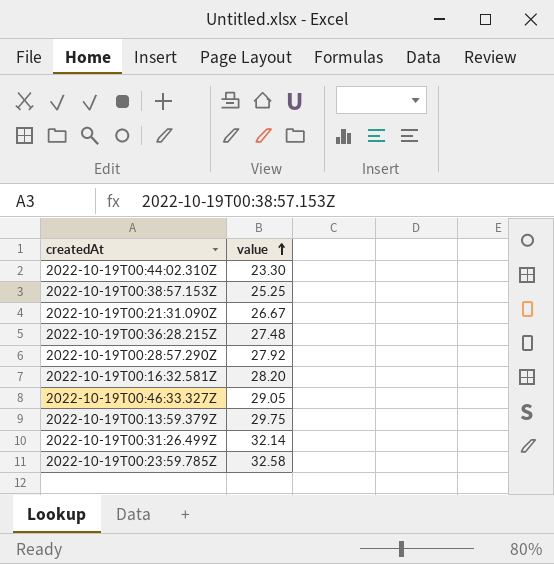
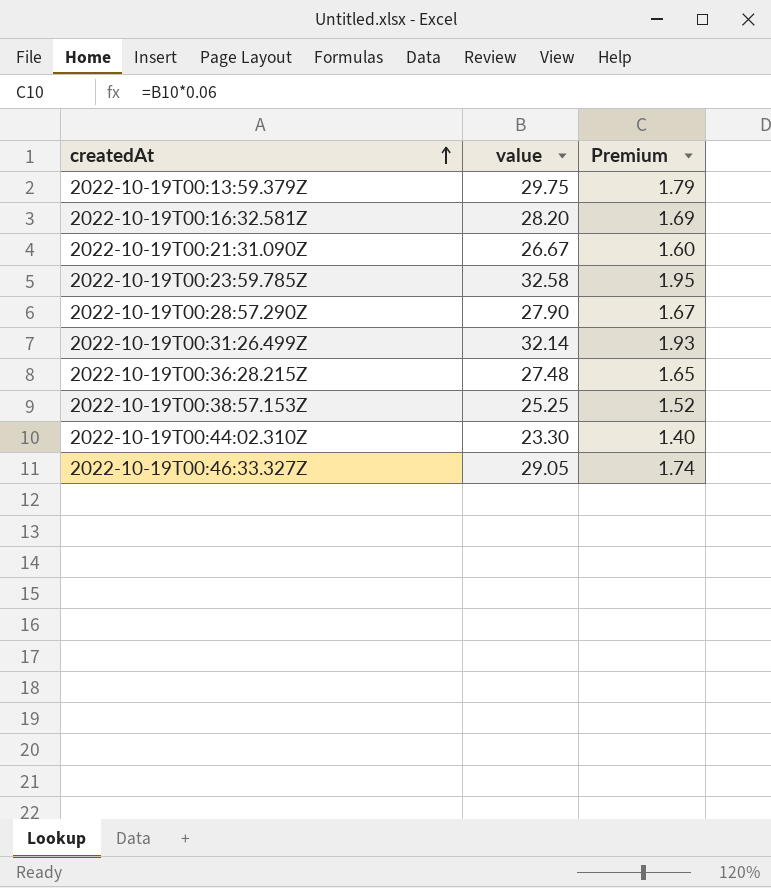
row order: value ascending -> createdAt ascending
column Premium | formula: none -> [value] * 0.06
2022-10-19T00:28:57.290Z | value: 27.92 -> 27.90

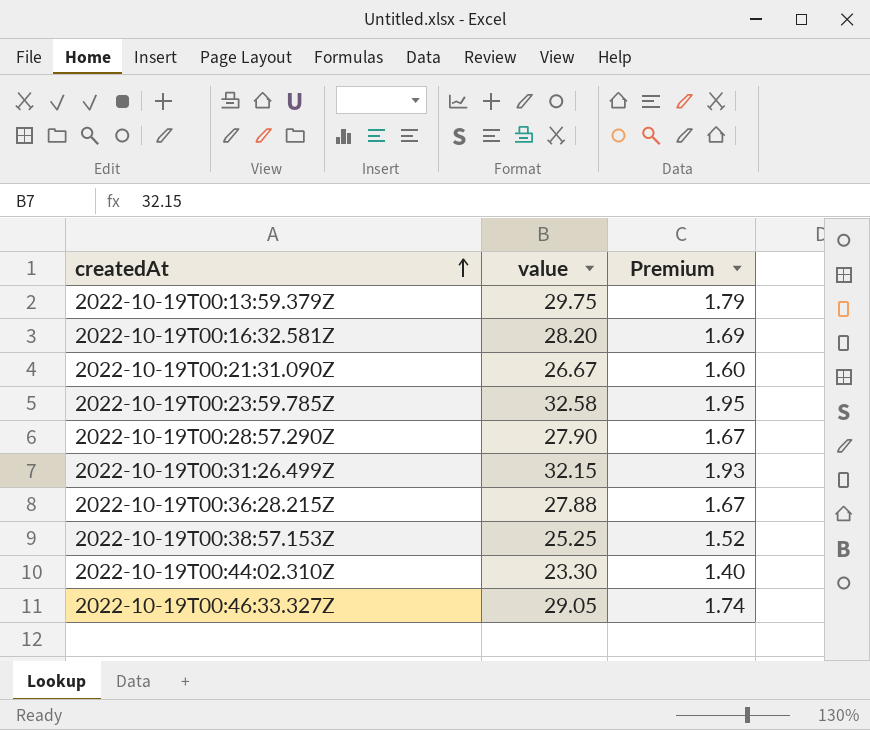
2022-10-19T00:31:26.499Z | value: 32.14 -> 32.15
2022-10-19T00:36:28.215Z | value: 27.48 -> 27.88
2022-10-19T00:36:28.215Z | Premium: 1.65 -> 1.67

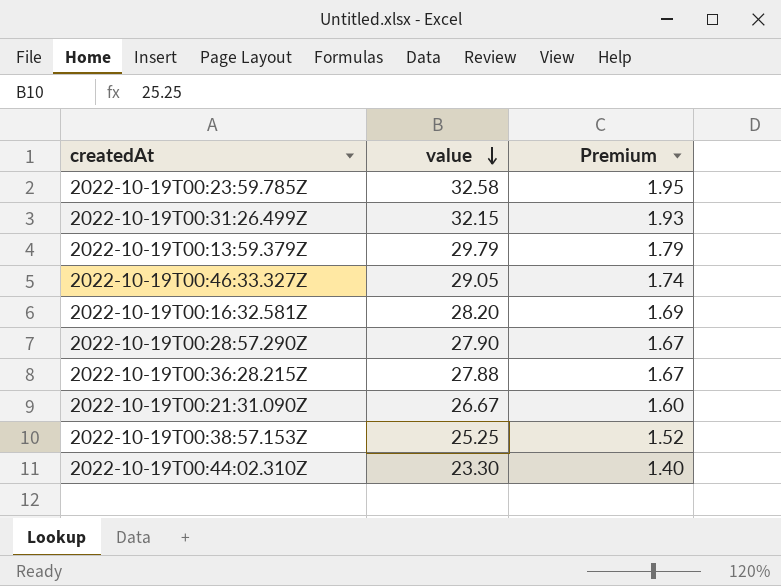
row order: createdAt ascending -> value descending
2022-10-19T00:13:59.379Z | value: 29.75 -> 29.79

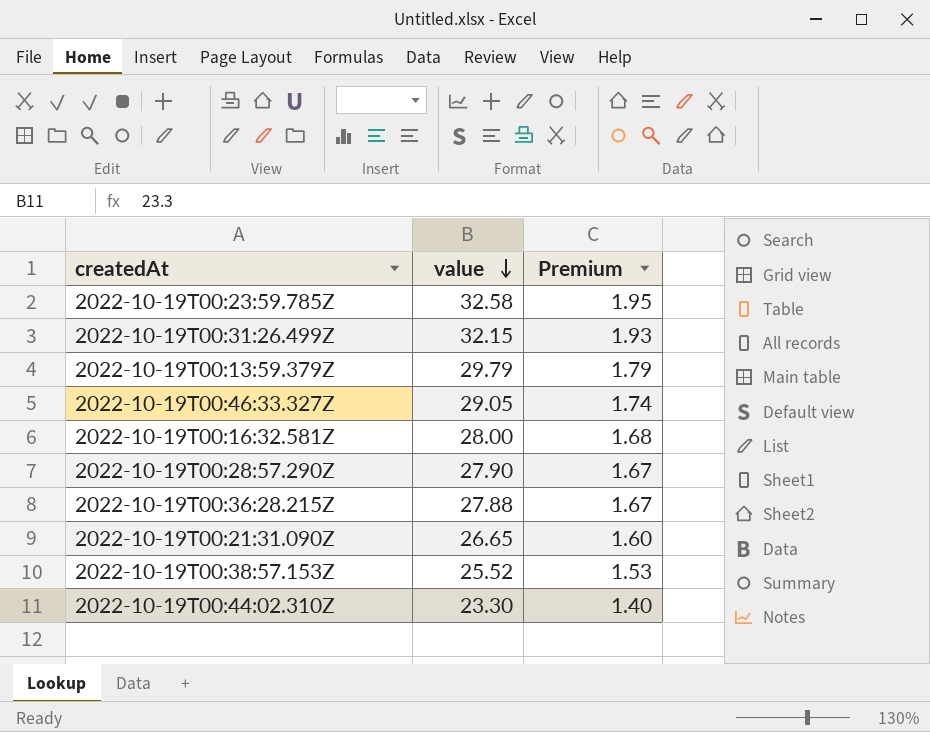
2022-10-19T00:16:32.581Z | value: 28.20 -> 28.00
2022-10-19T00:16:32.581Z | Premium: 1.69 -> 1.68
2022-10-19T00:21:31.090Z | value: 26.67 -> 26.65
2022-10-19T00:38:57.153Z | value: 25.25 -> 25.52
2022-10-19T00:38:57.153Z | Premium: 1.52 -> 1.53

